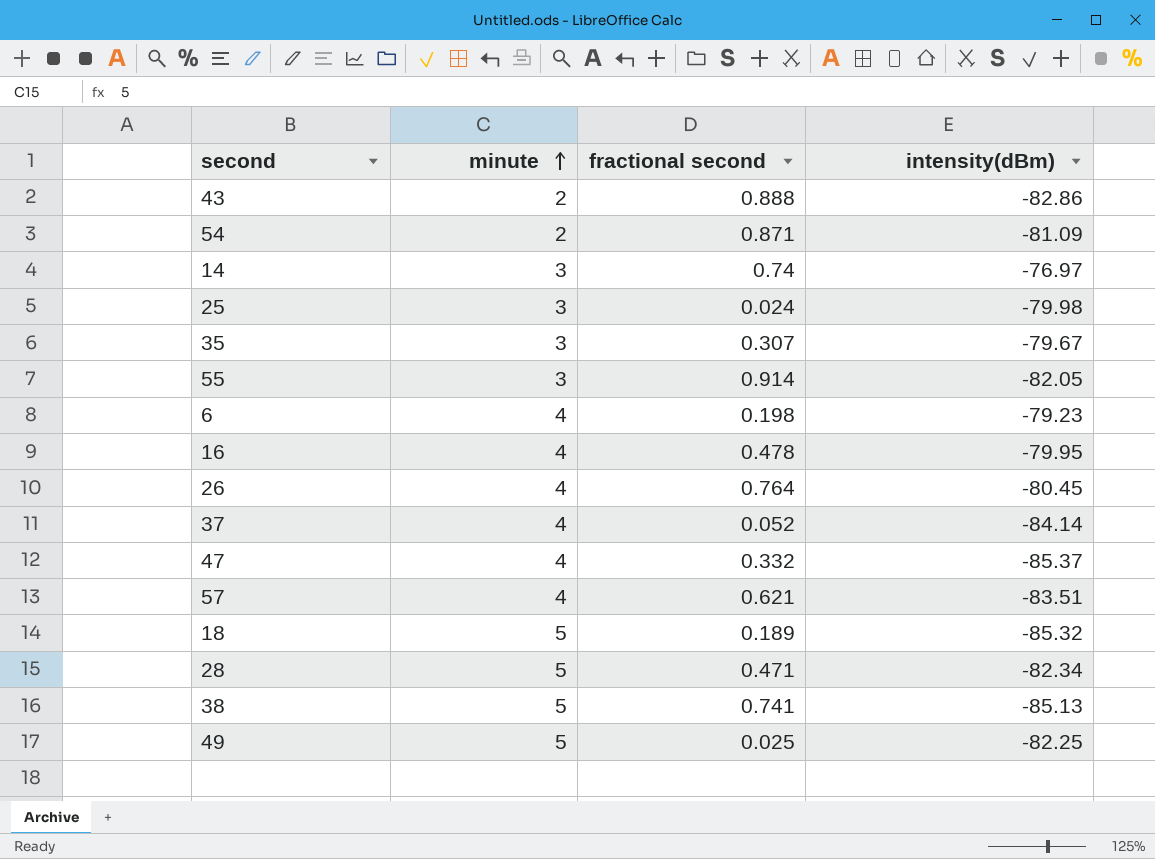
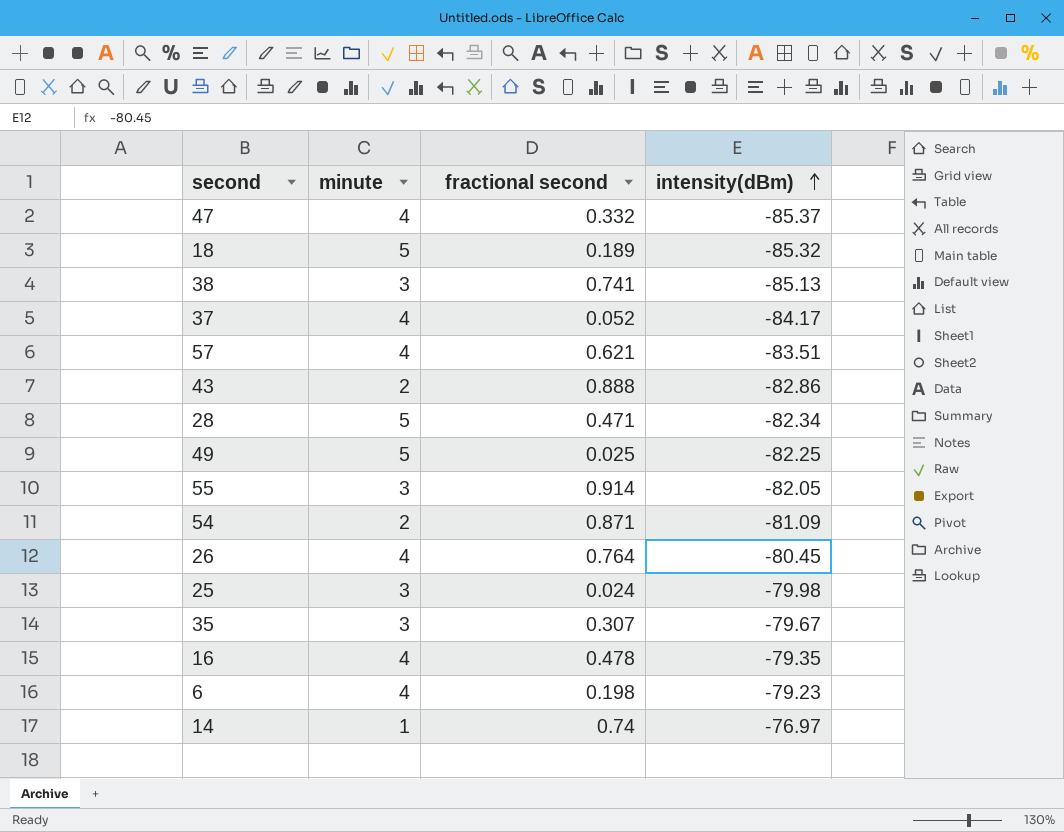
row order: minute ascending -> intensity(dBm) ascending
38 | minute: 5 -> 3
37 | intensity(dBm): -84.14 -> -84.17
16 | intensity(dBm): -79.95 -> -79.35
14 | minute: 3 -> 1

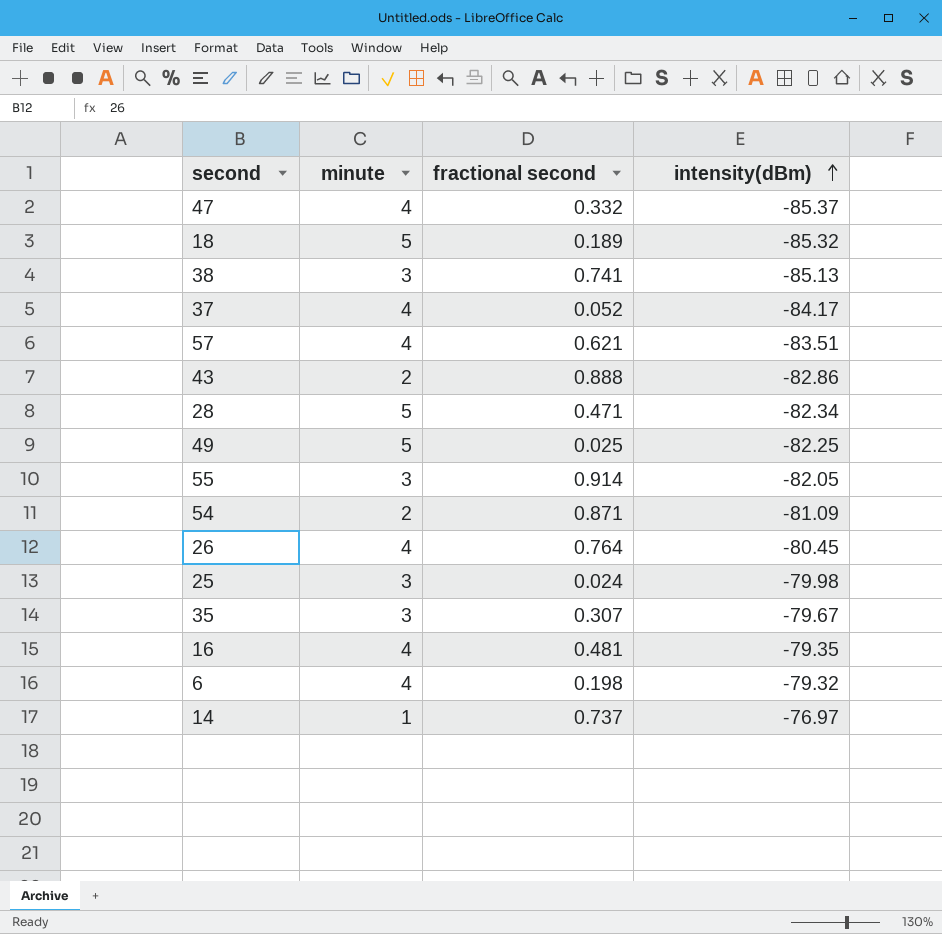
16 | fractional second: 0.478 -> 0.481
6 | intensity(dBm): -79.23 -> -79.32
14 | fractional second: 0.74 -> 0.737

